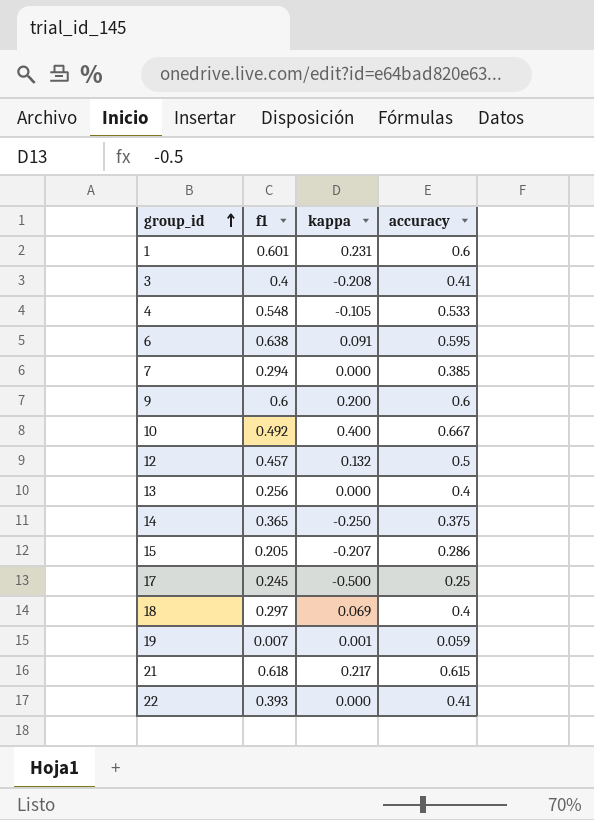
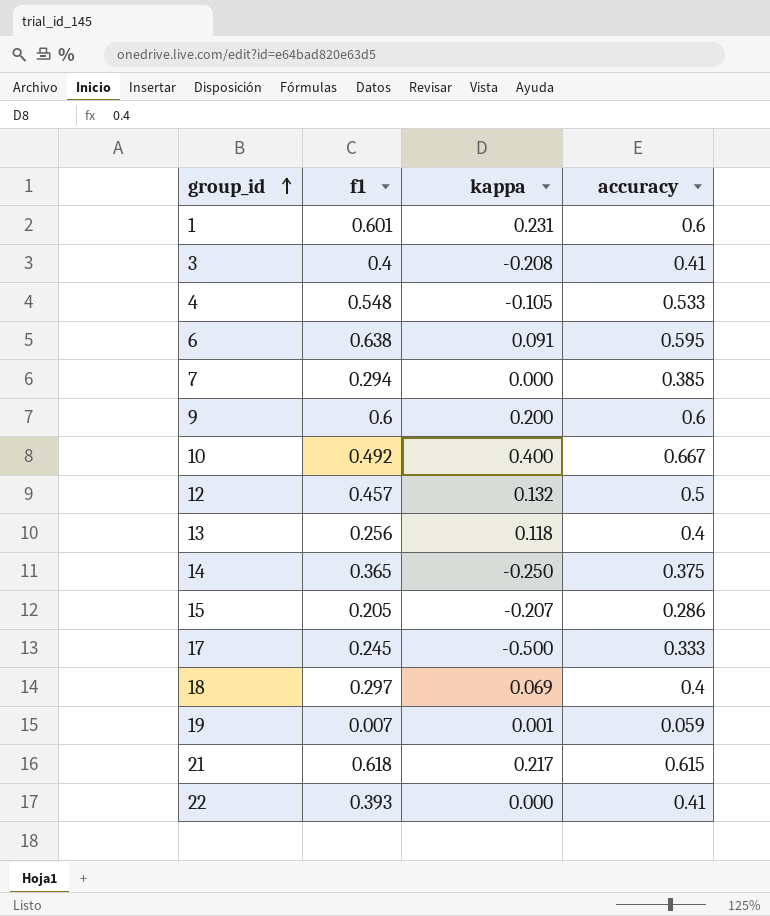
13 | kappa: 0.000 -> 0.118
17 | accuracy: 0.25 -> 0.333

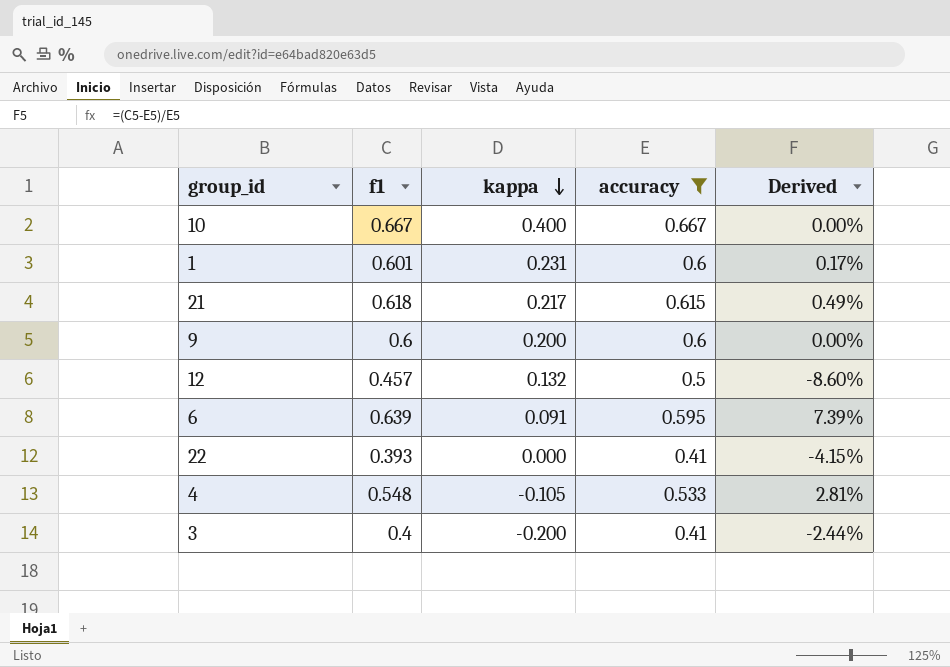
filter: none -> accuracy >= 0.41
row order: group_id ascending -> kappa descending
column Derived | formula: none -> ([f1] - [accuracy]) / [accuracy]
10 | f1: 0.492 -> 0.667
6 | f1: 0.638 -> 0.639
3 | kappa: -0.208 -> -0.200

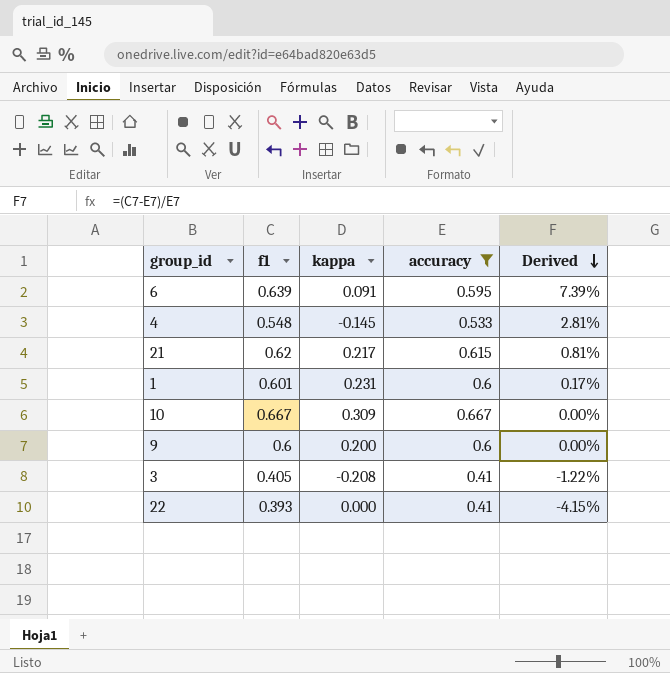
row order: kappa descending -> Derived descending
row 12: 0.457 | 0.132 | 0.5 | -8.60% -> none
4 | kappa: -0.105 -> -0.145
21 | f1: 0.618 -> 0.62
21 | Derived: 0.49% -> 0.81%
10 | kappa: 0.400 -> 0.309
3 | f1: 0.4 -> 0.405
3 | kappa: -0.200 -> -0.208
3 | Derived: -2.44% -> -1.22%

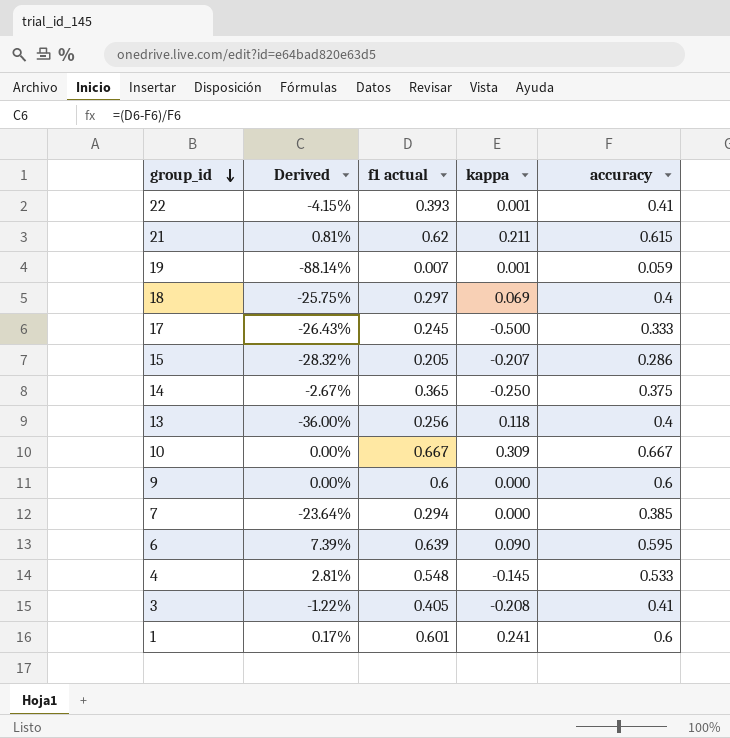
filter: accuracy >= 0.41 -> none
row order: Derived descending -> group_id descending
column Derived | position: 5 -> 2
column name: f1 -> f1 actual
22 | kappa: 0.000 -> 0.001
21 | kappa: 0.217 -> 0.211
9 | kappa: 0.200 -> 0.000
6 | kappa: 0.091 -> 0.090
1 | kappa: 0.231 -> 0.241

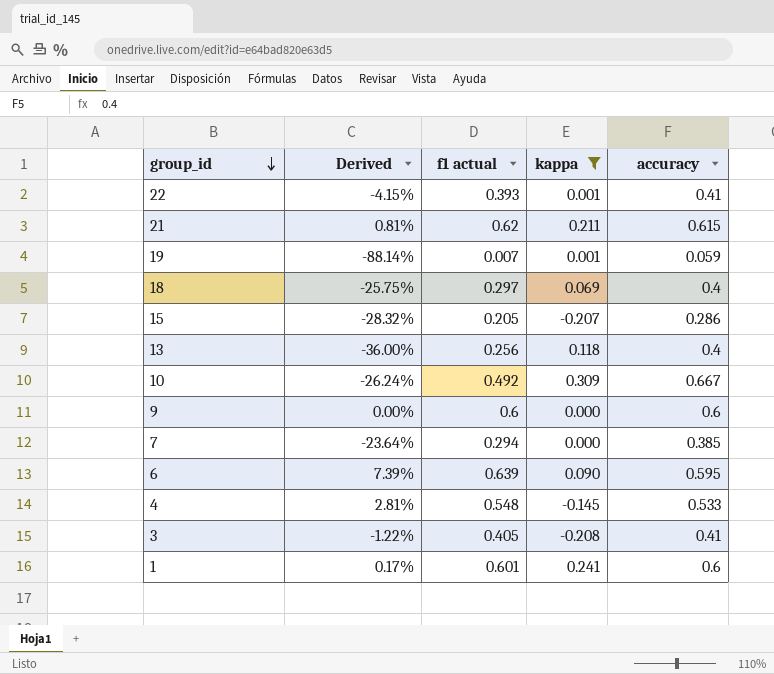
filter: none -> kappa >= -0.208
10 | Derived: 0.00% -> -26.24%
10 | f1 actual: 0.667 -> 0.492

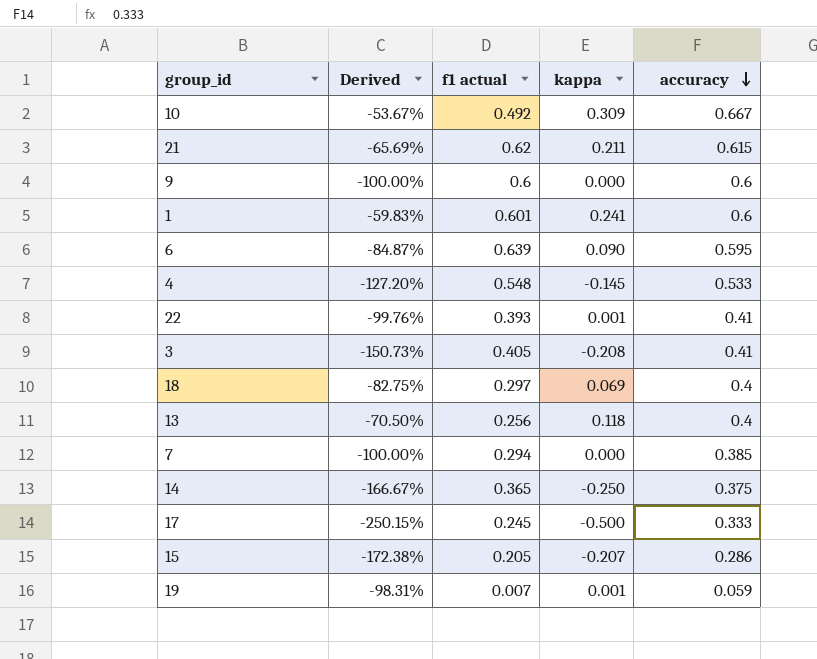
filter: kappa >= -0.208 -> none
row order: group_id descending -> accuracy descending
column Derived | formula: ([f1 actual] - [accuracy]) / [accuracy] -> ([kappa] - [accuracy]) / [accuracy]

